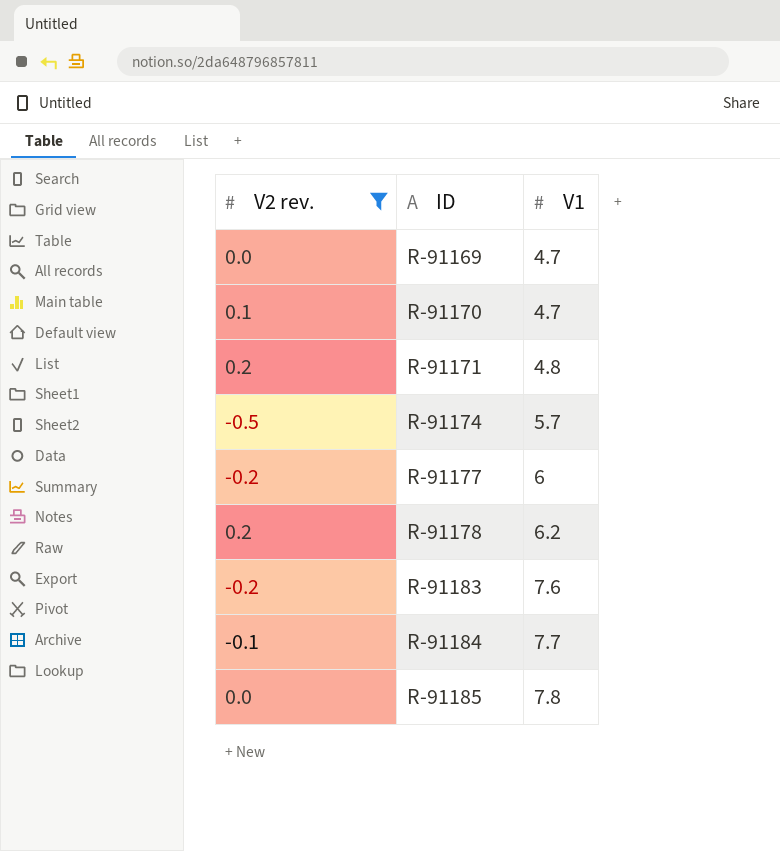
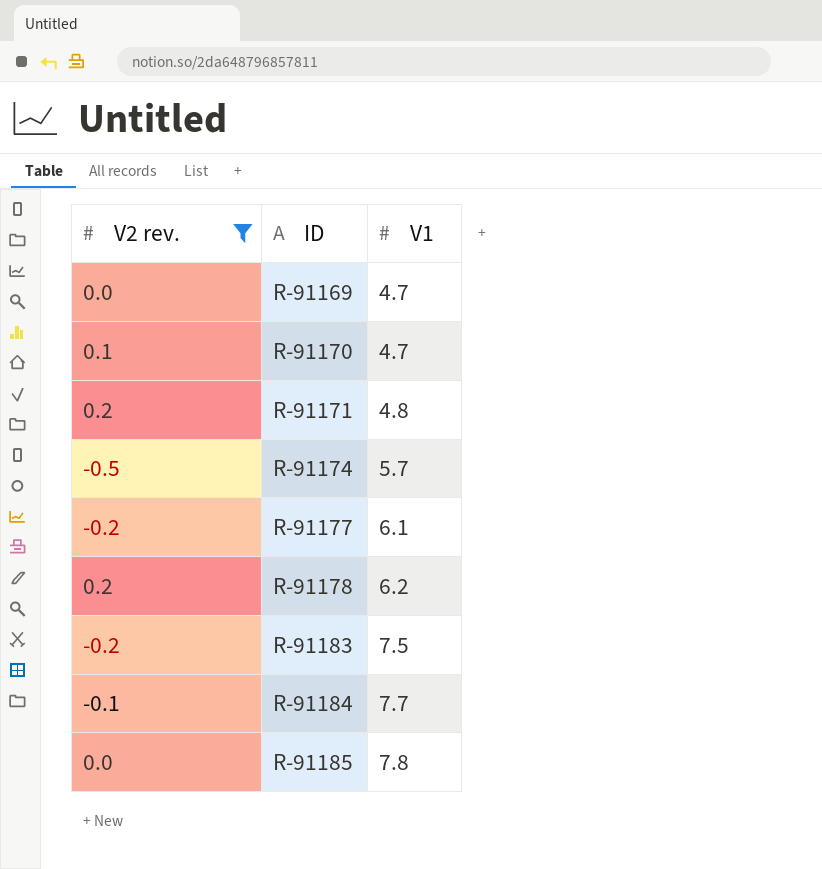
R-91177 | V1: 6 -> 6.1
R-91183 | V1: 7.6 -> 7.5

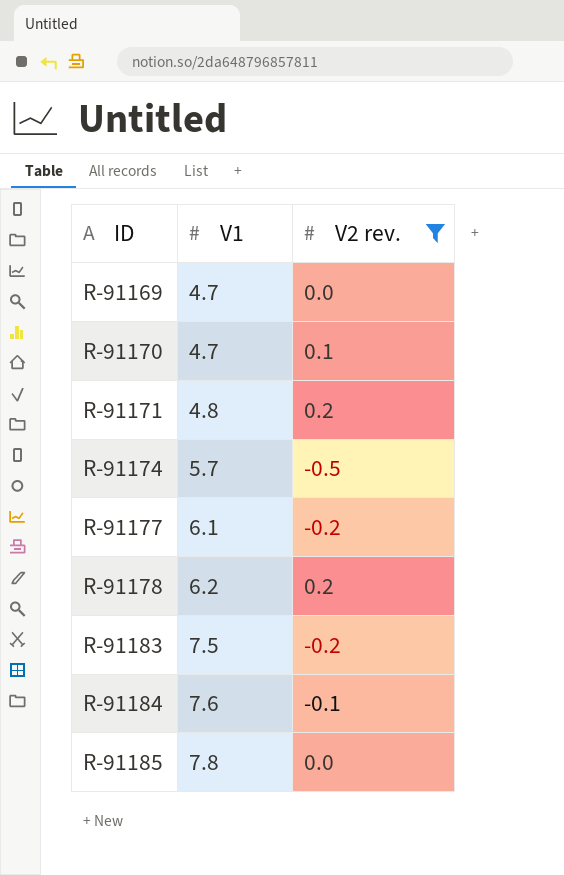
column V2 rev. | position: 1 -> 3
R-91184 | V1: 7.7 -> 7.6

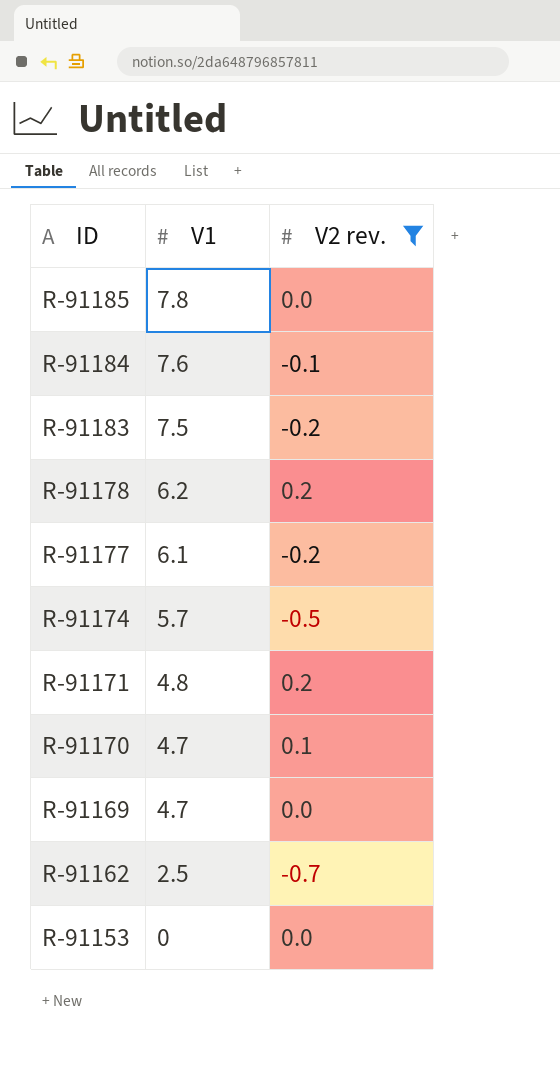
row order: ID ascending -> ID descending
row R-91162: none -> 2.5 | -0.7
row R-91153: none -> 0 | 0.0

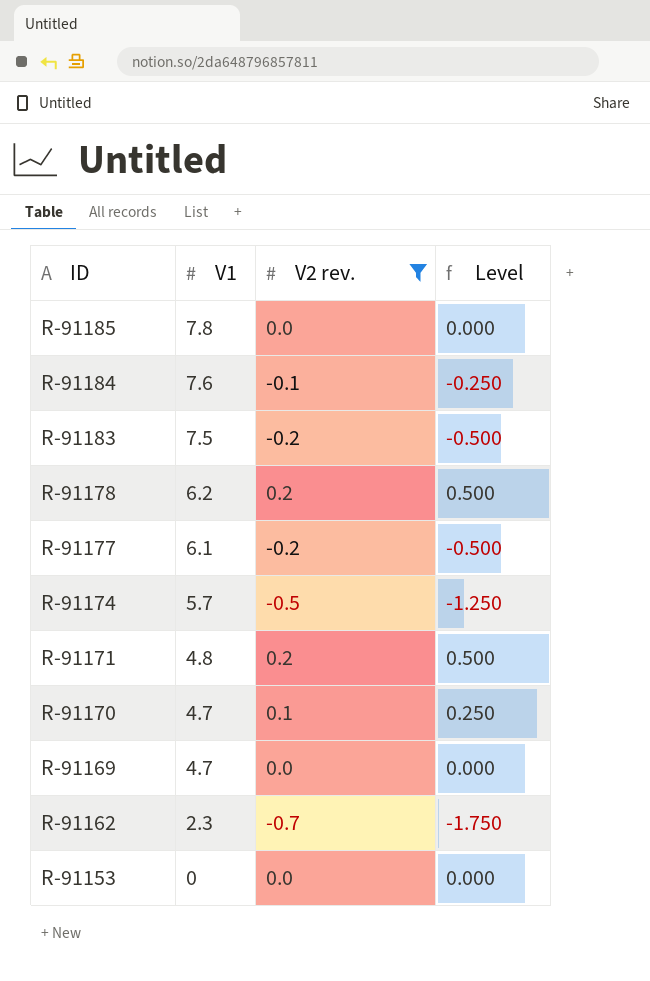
column Level | formula: none -> [V2 rev.] * 2.5
R-91162 | V1: 2.5 -> 2.3

